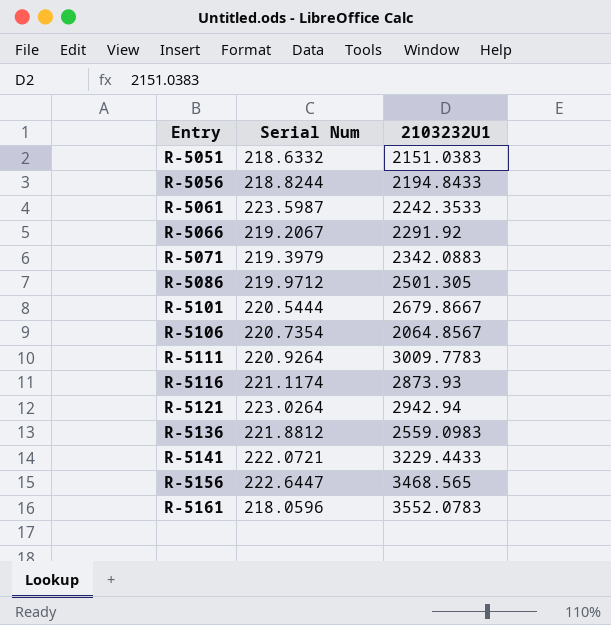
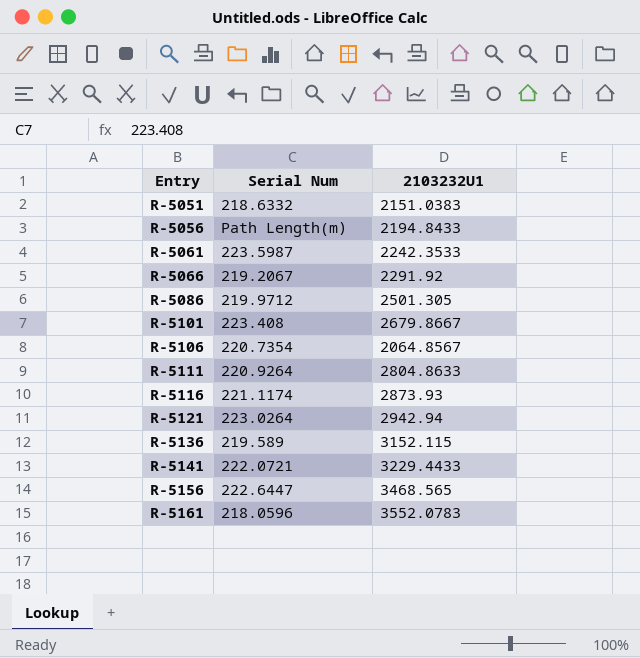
row R-5071: 219.3979 | 2342.0883 -> none
R-5056 | Serial Num: 218.8244 -> Path Length(m)
R-5101 | Serial Num: 220.5444 -> 223.408
R-5111 | 2103232U1: 3009.7783 -> 2804.8633
R-5136 | Serial Num: 221.8812 -> 219.589
R-5136 | 2103232U1: 2559.0983 -> 3152.115

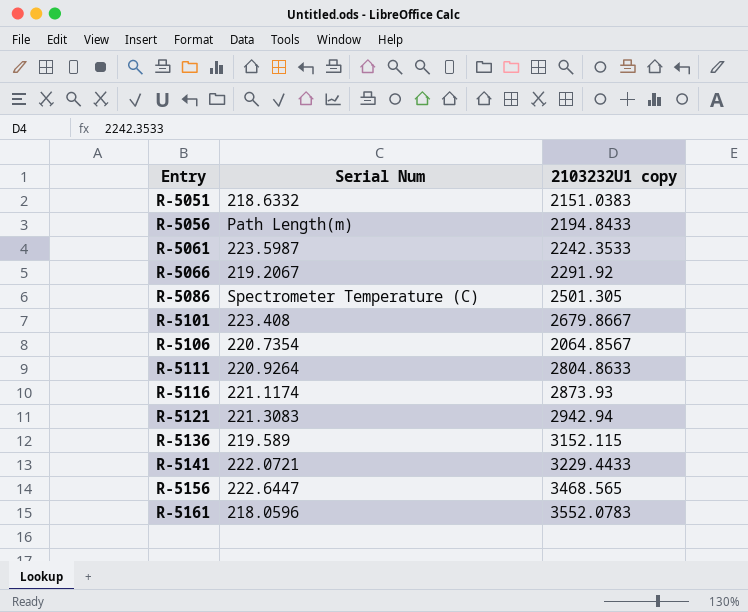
column name: 2103232U1 -> 2103232U1 copy
R-5086 | Serial Num: 219.9712 -> Spectrometer Temperature (C)
R-5121 | Serial Num: 223.0264 -> 221.3083

